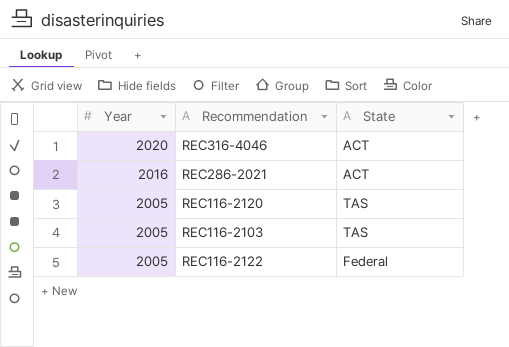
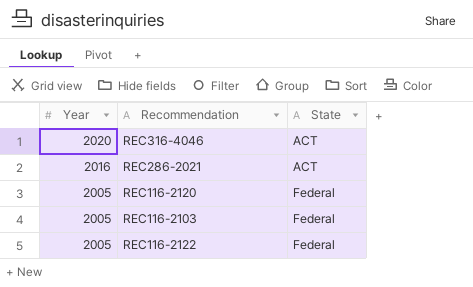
REC116-2120 | State: TAS -> Federal
REC116-2103 | State: TAS -> Federal

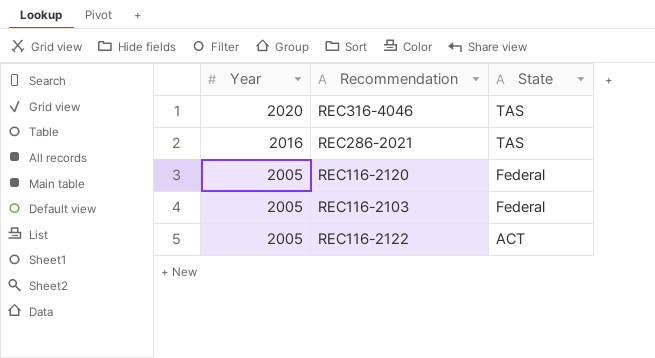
REC316-4046 | State: ACT -> TAS
REC286-2021 | State: ACT -> TAS
REC116-2122 | State: Federal -> ACT

